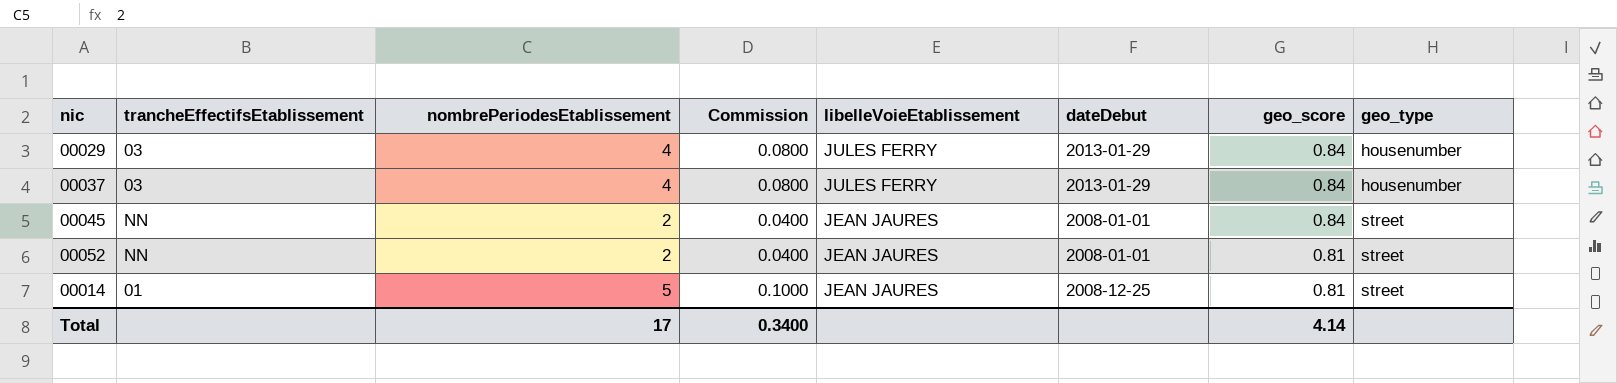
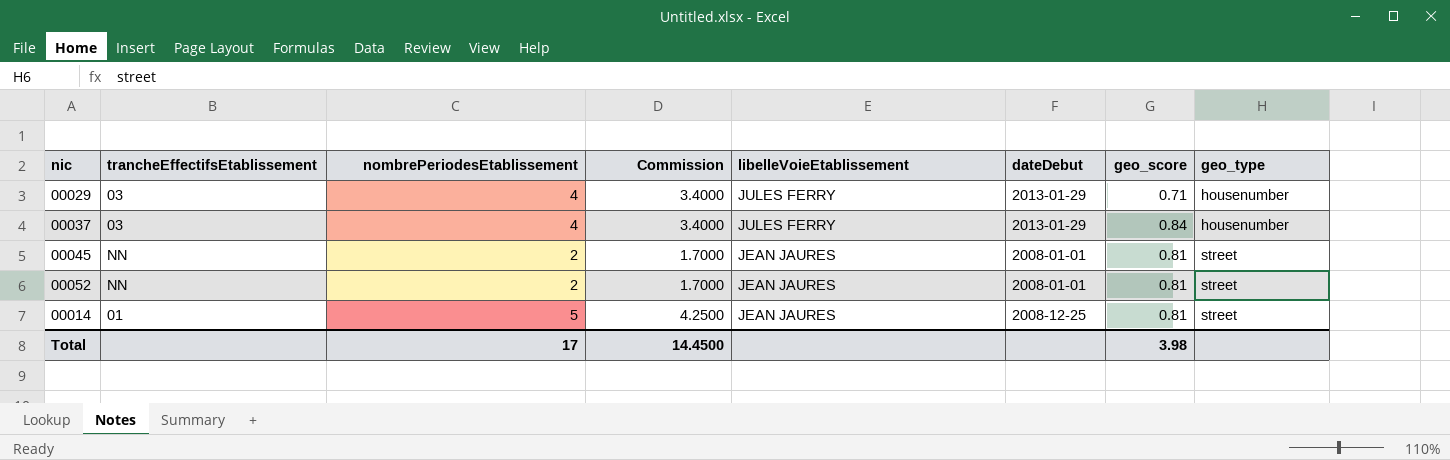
column Commission | formula: [nombrePeriodesEtablissement] * 0.02 -> [nombrePeriodesEtablissement] * 0.85
00029 | geo_score: 0.84 -> 0.71
00045 | geo_score: 0.84 -> 0.81
Total | Commission: 0.3400 -> 14.4500
Total | geo_score: 4.14 -> 3.98

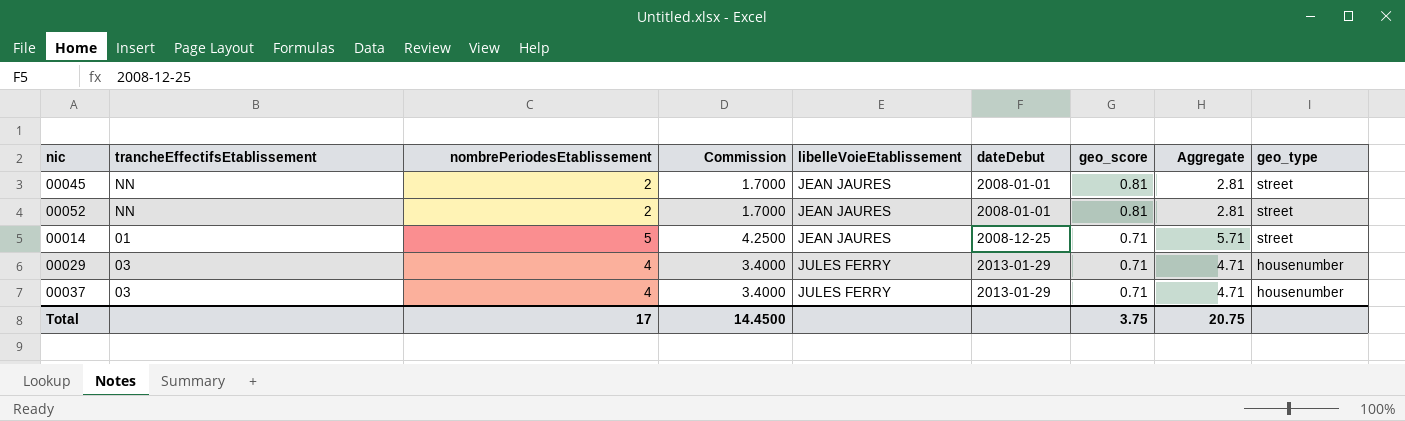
row order: libelleVoieEtablissement descending -> libelleVoieEtablissement ascending
column Aggregate | formula: none -> [nombrePeriodesEtablissement] + [geo_score]
00014 | geo_score: 0.81 -> 0.71
00037 | geo_score: 0.84 -> 0.71
Total | geo_score: 3.98 -> 3.75

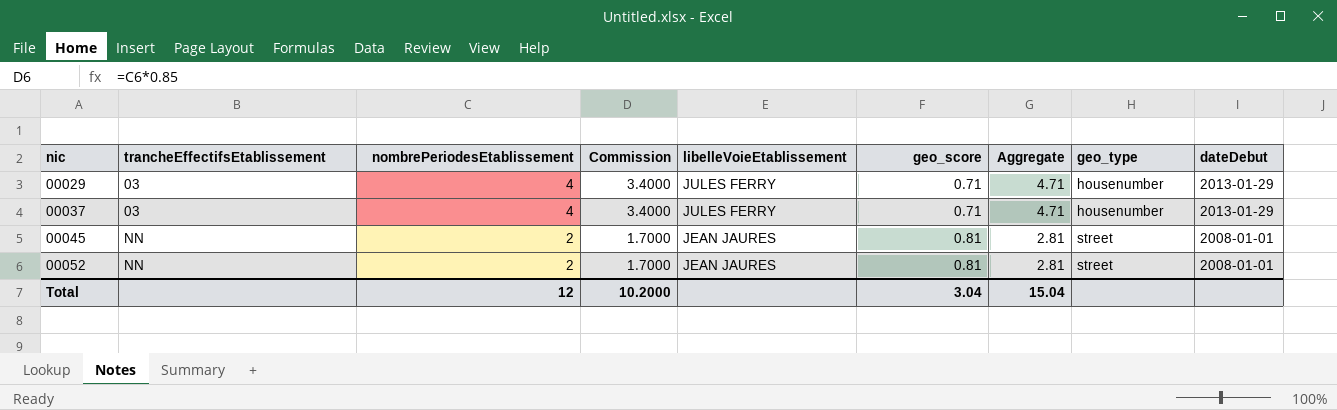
row order: libelleVoieEtablissement ascending -> nic ascending
column dateDebut | position: 6 -> 9
row 00014: 01 | 5 | 4.2500 | JEAN JAURES | 2008-12-25 | 0.71 | 5.71 | street -> none
Total | nombrePeriodesEtablissement: 17 -> 12
Total | Commission: 14.4500 -> 10.2000
Total | geo_score: 3.75 -> 3.04
Total | Aggregate: 20.75 -> 15.04

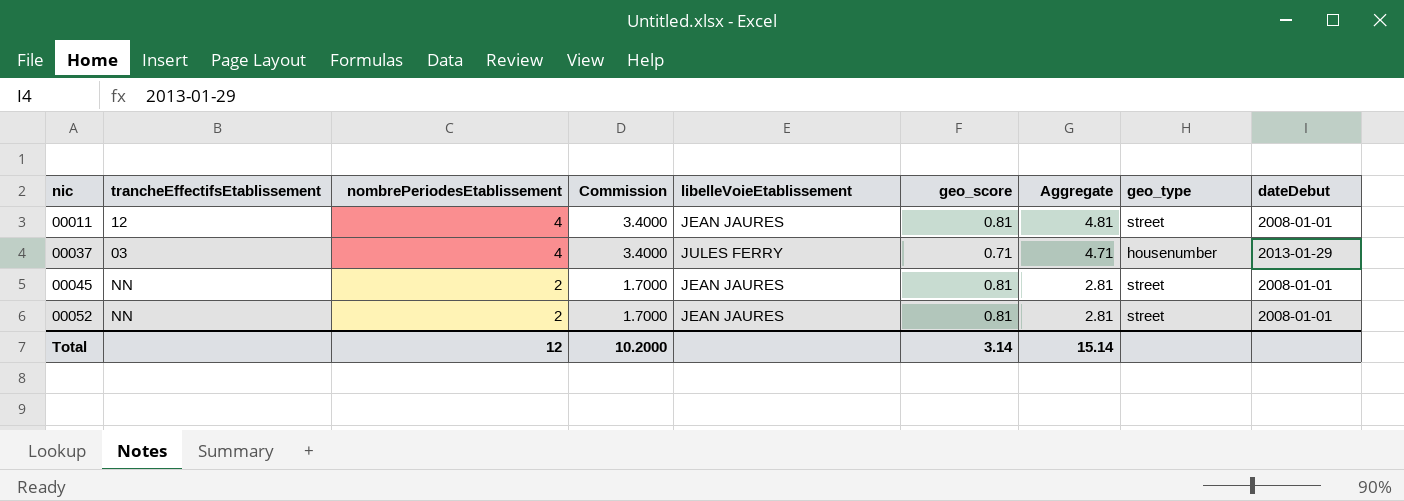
row 00029: 03 | 4 | 3.4000 | JULES FERRY | 0.71 | 4.71 | housenumber | 2013-01-29 -> none
row 00011: none -> 12 | 4 | 3.4000 | JEAN JAURES | 0.81 | 4.81 | street | 2008-01-01
Total | geo_score: 3.04 -> 3.14
Total | Aggregate: 15.04 -> 15.14

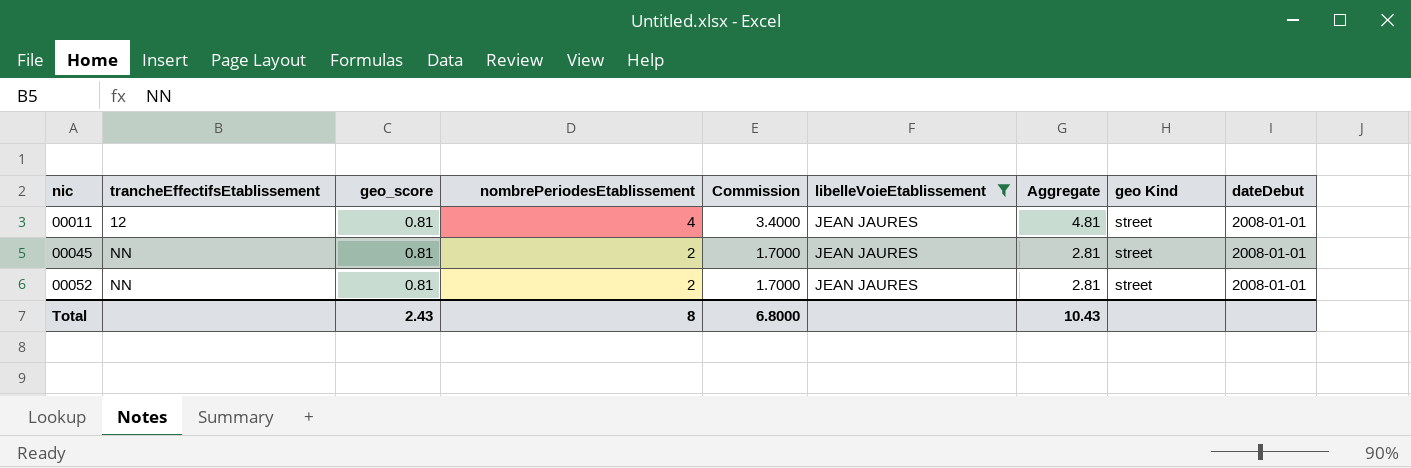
filter: none -> libelleVoieEtablissement = JEAN JAURES
column geo_score | position: 6 -> 3
column name: geo_type -> geo Kind
Total | geo_score: 3.14 -> 2.43
Total | nombrePeriodesEtablissement: 12 -> 8
Total | Commission: 10.2000 -> 6.8000
Total | Aggregate: 15.14 -> 10.43

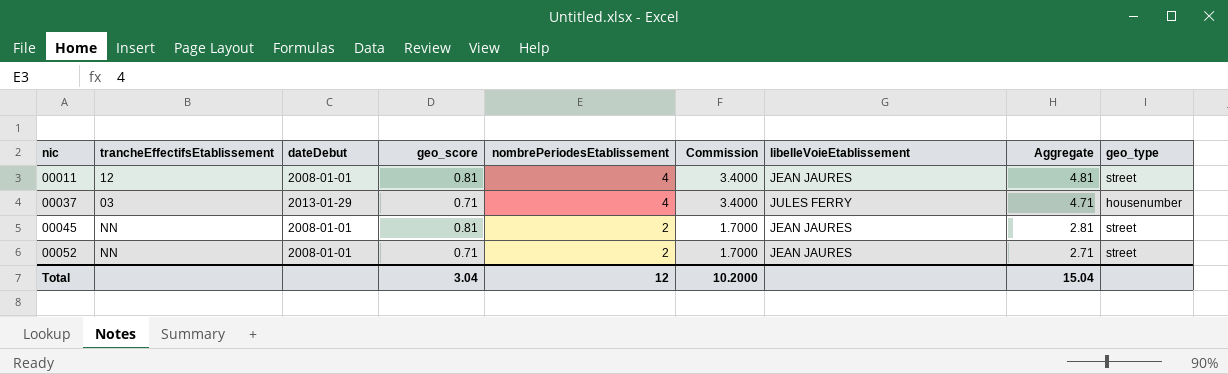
filter: libelleVoieEtablissement = JEAN JAURES -> none
column dateDebut | position: 9 -> 3
column name: geo Kind -> geo_type
00052 | geo_score: 0.81 -> 0.71
00052 | Aggregate: 2.81 -> 2.71
Total | geo_score: 2.43 -> 3.04
Total | nombrePeriodesEtablissement: 8 -> 12
Total | Commission: 6.8000 -> 10.2000
Total | Aggregate: 10.43 -> 15.04

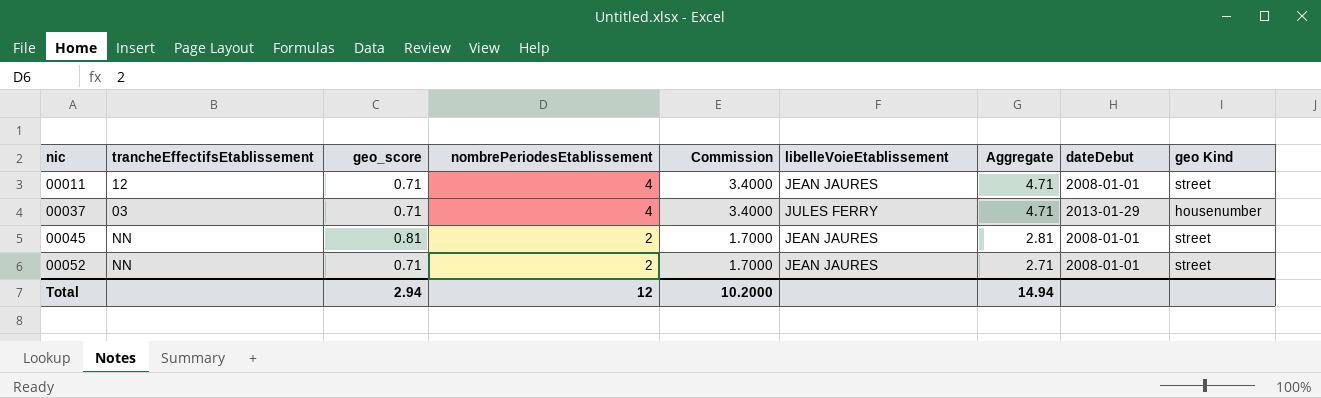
column dateDebut | position: 3 -> 8
column name: geo_type -> geo Kind
00011 | geo_score: 0.81 -> 0.71
00011 | Aggregate: 4.81 -> 4.71
Total | geo_score: 3.04 -> 2.94
Total | Aggregate: 15.04 -> 14.94

